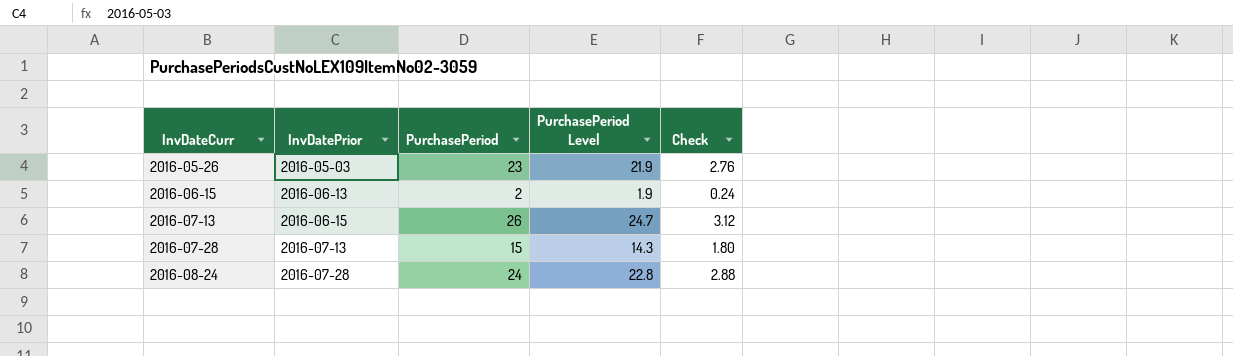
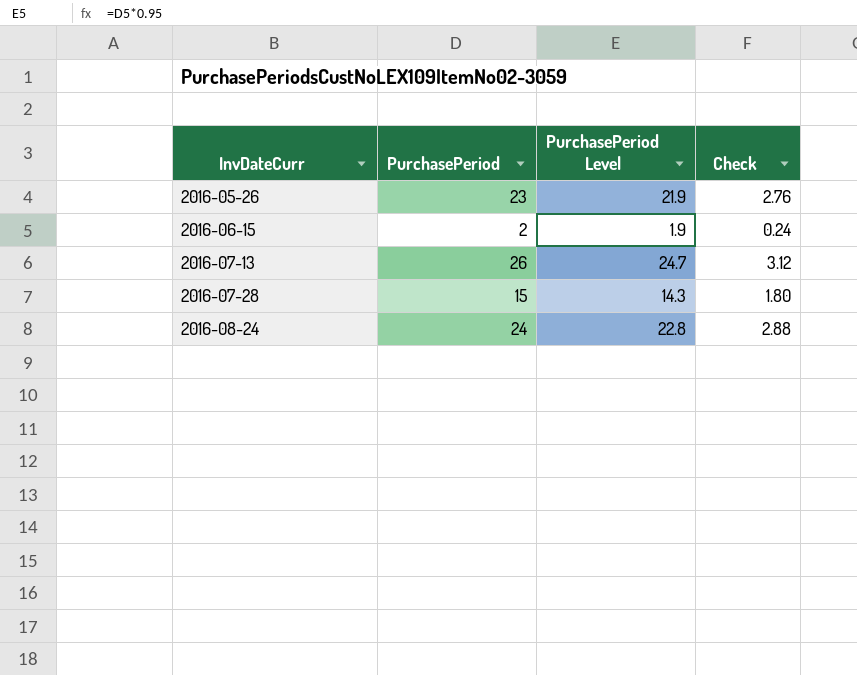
column InvDatePrior | position: 2 -> none

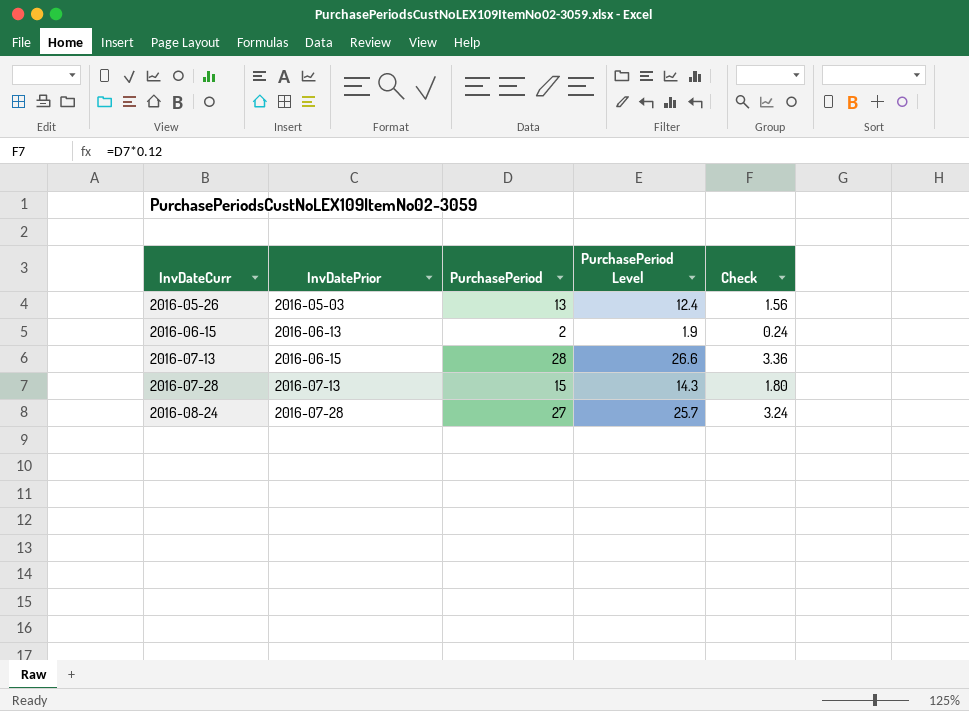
column InvDatePrior | position: none -> 2
2016-05-26 | PurchasePeriod: 23 -> 13
2016-05-26 | PurchasePeriod Level: 21.9 -> 12.4
2016-05-26 | Check: 2.76 -> 1.56
2016-07-13 | PurchasePeriod: 26 -> 28
2016-07-13 | PurchasePeriod Level: 24.7 -> 26.6
2016-07-13 | Check: 3.12 -> 3.36
2016-08-24 | PurchasePeriod: 24 -> 27
2016-08-24 | PurchasePeriod Level: 22.8 -> 25.7
2016-08-24 | Check: 2.88 -> 3.24

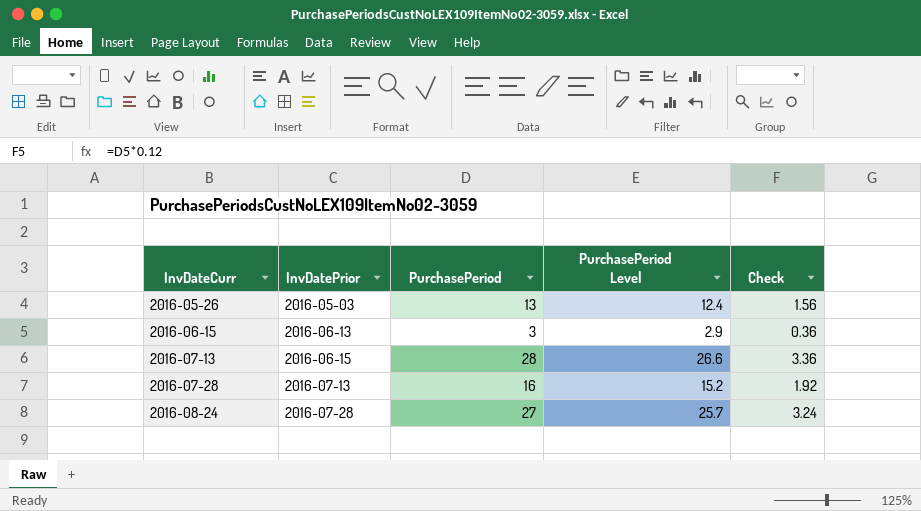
2016-06-15 | PurchasePeriod: 2 -> 3
2016-06-15 | PurchasePeriod Level: 1.9 -> 2.9
2016-06-15 | Check: 0.24 -> 0.36
2016-07-28 | PurchasePeriod: 15 -> 16
2016-07-28 | PurchasePeriod Level: 14.3 -> 15.2
2016-07-28 | Check: 1.80 -> 1.92

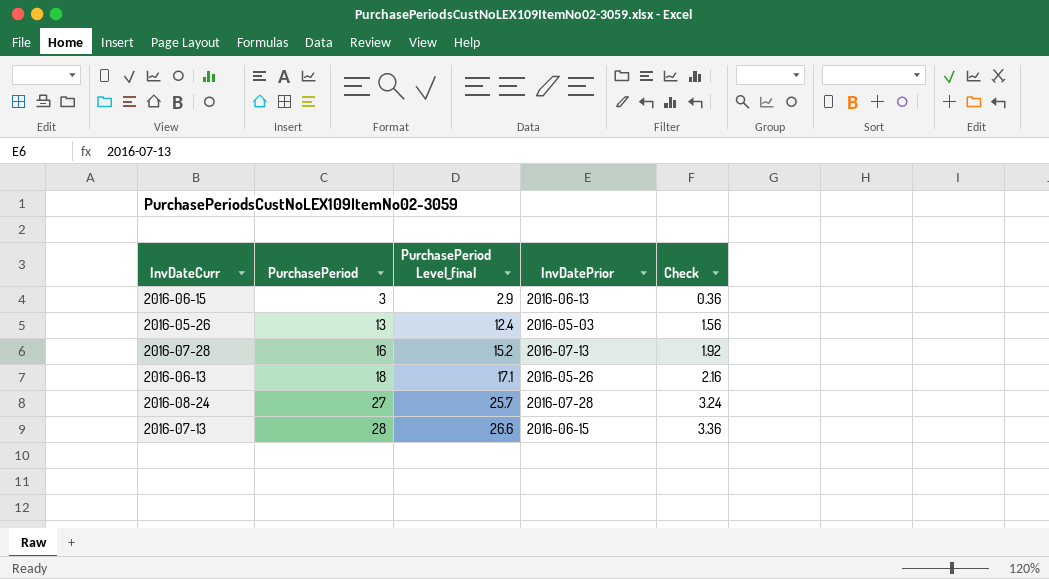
row order: InvDateCurr ascending -> PurchasePeriod ascending
column name: PurchasePeriod Level -> PurchasePeriod Level_final
column InvDatePrior | position: 2 -> 4
row 2016-06-13: none -> 18 | 17.1 | 2016-05-26 | 2.16

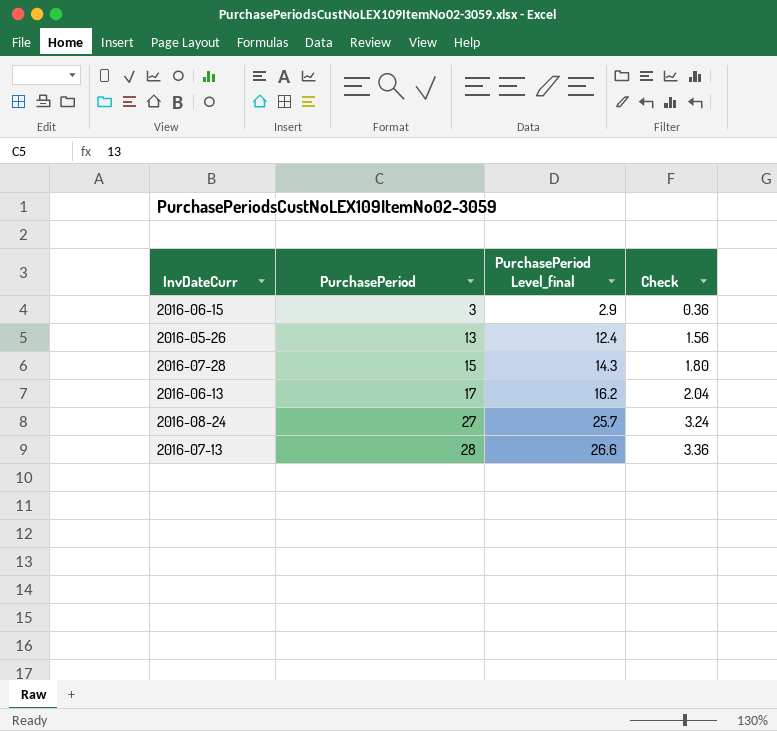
column InvDatePrior | position: 4 -> none
2016-07-28 | PurchasePeriod: 16 -> 15
2016-07-28 | PurchasePeriod Level_final: 15.2 -> 14.3
2016-07-28 | Check: 1.92 -> 1.80
2016-06-13 | PurchasePeriod: 18 -> 17
2016-06-13 | PurchasePeriod Level_final: 17.1 -> 16.2
2016-06-13 | Check: 2.16 -> 2.04

